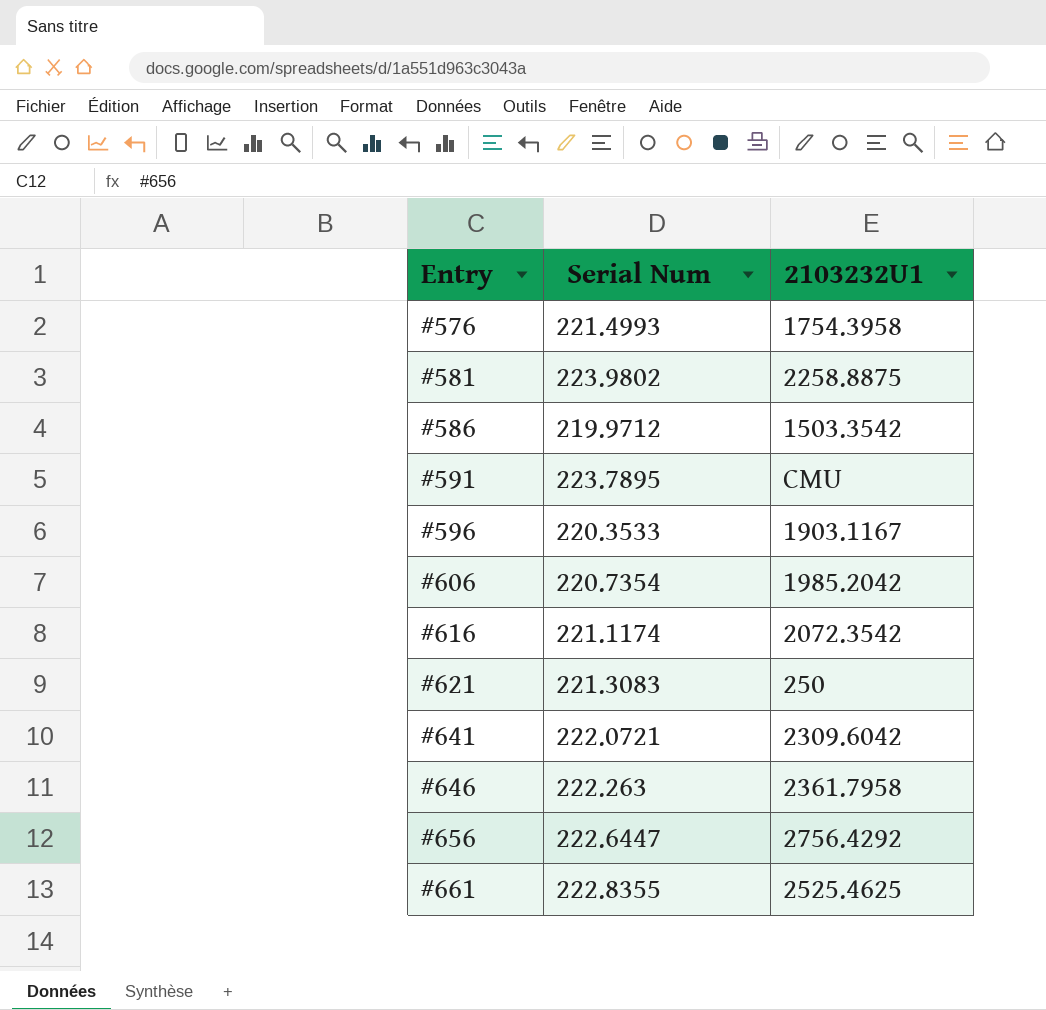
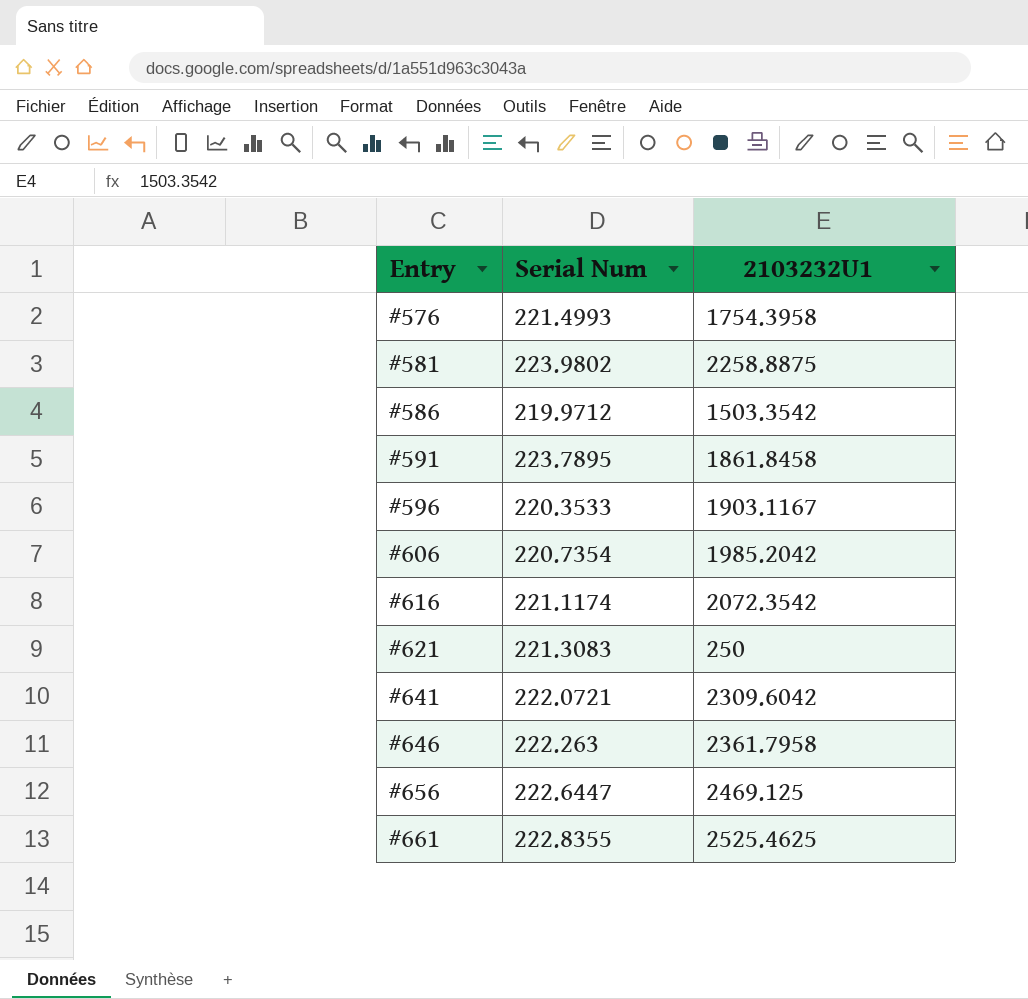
#591 | 2103232U1: CMU -> 1861.8458
#656 | 2103232U1: 2756.4292 -> 2469.125

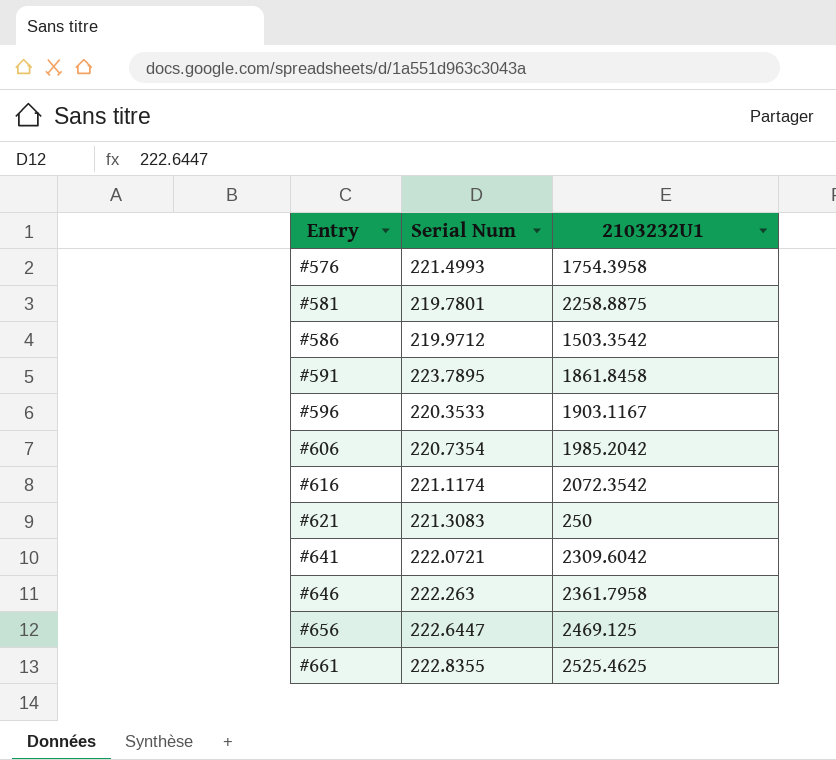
#581 | Serial Num: 223.9802 -> 219.7801

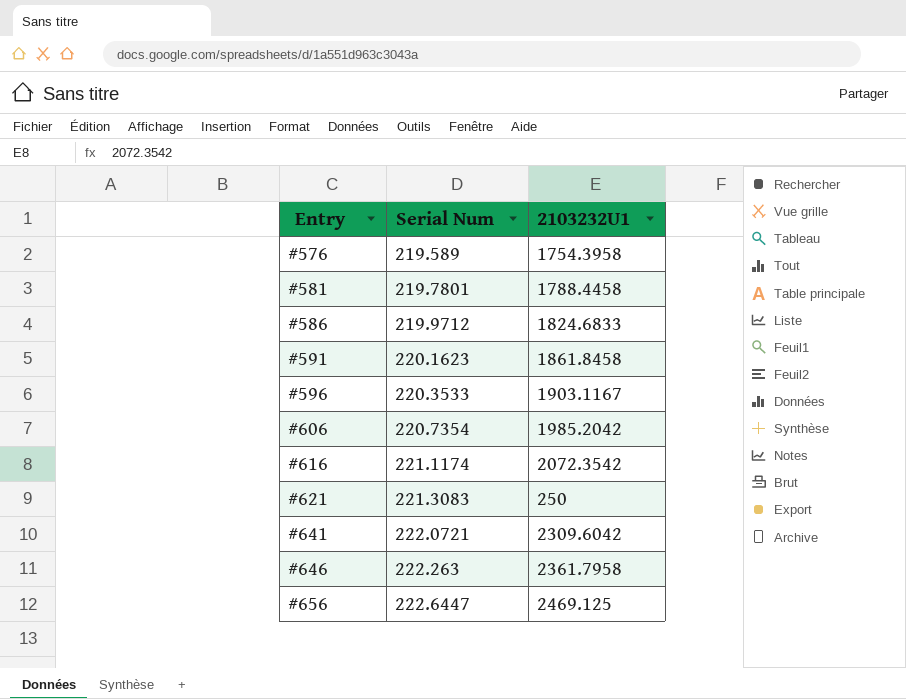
row #661: 222.8355 | 2525.4625 -> none
#576 | Serial Num: 221.4993 -> 219.589
#581 | 2103232U1: 2258.8875 -> 1788.4458
#586 | 2103232U1: 1503.3542 -> 1824.6833
#591 | Serial Num: 223.7895 -> 220.1623

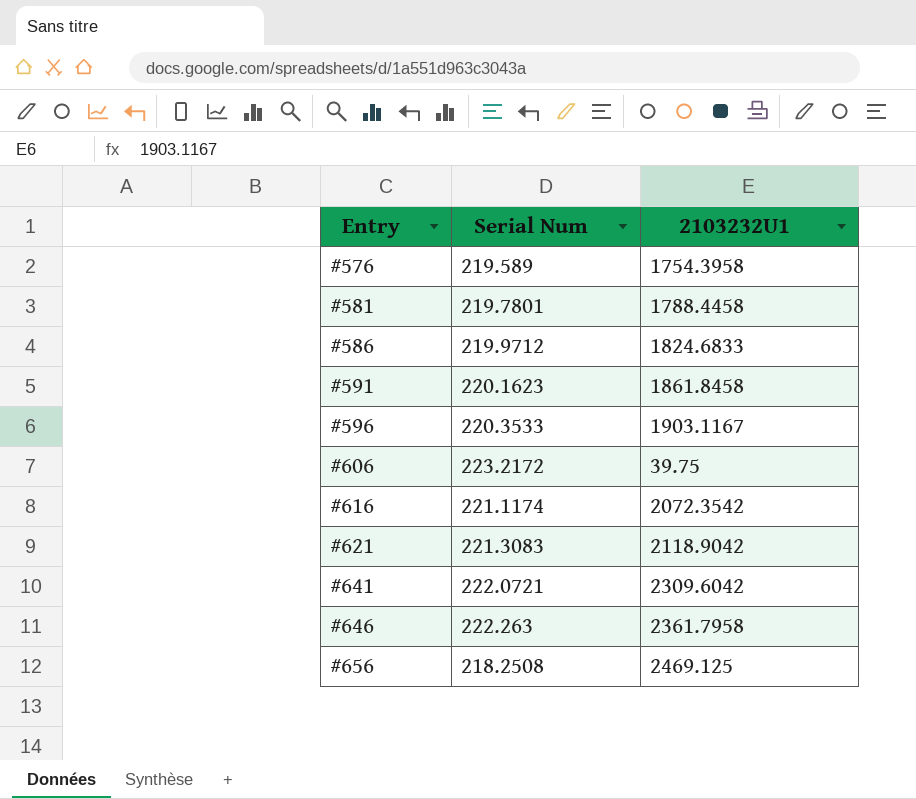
#606 | Serial Num: 220.7354 -> 223.2172
#606 | 2103232U1: 1985.2042 -> 39.75
#621 | 2103232U1: 250 -> 2118.9042
#656 | Serial Num: 222.6447 -> 218.2508

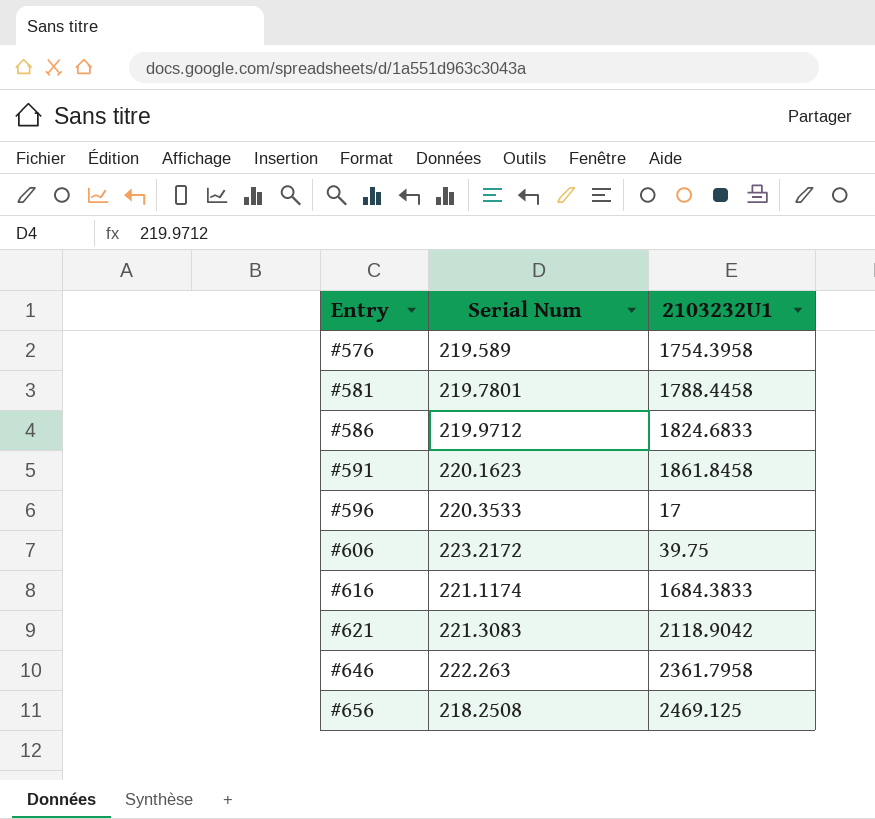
row #641: 222.0721 | 2309.6042 -> none
#596 | 2103232U1: 1903.1167 -> 17
#616 | 2103232U1: 2072.3542 -> 1684.3833

